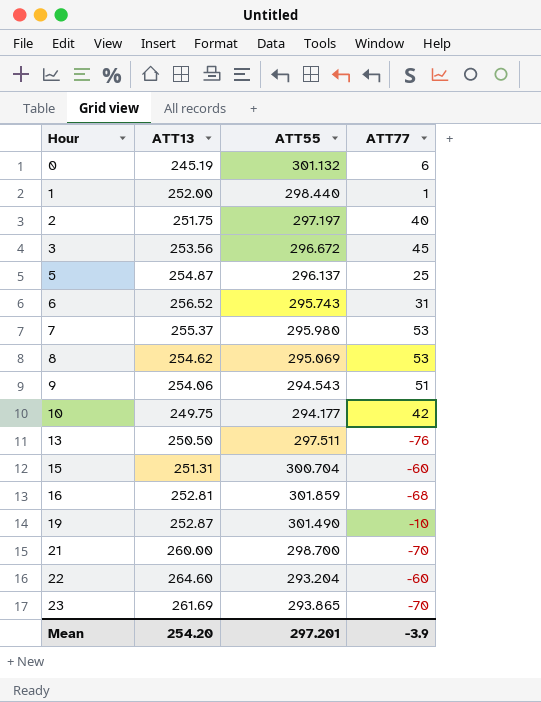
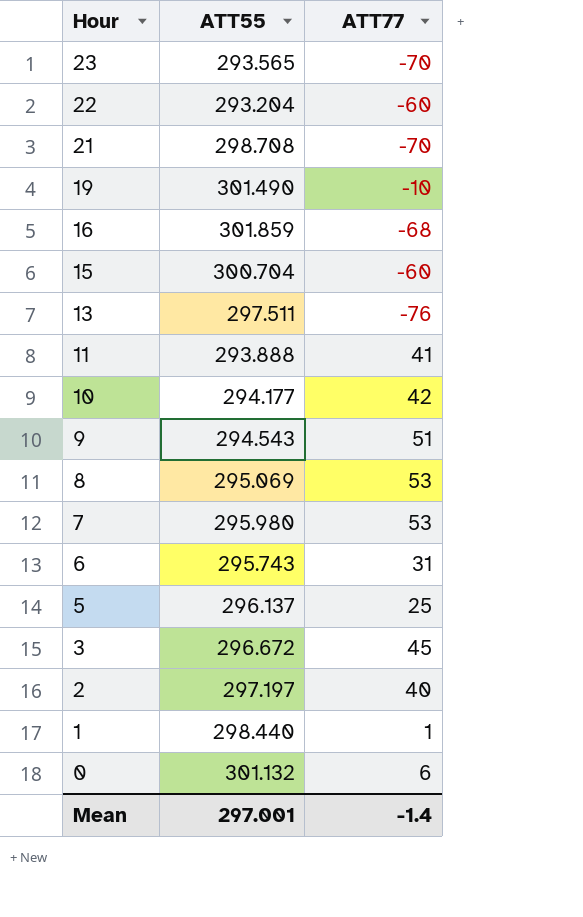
row order: Hour ascending -> Hour descending
column ATT13 | position: 2 -> none
23 | ATT55: 293.865 -> 293.565
21 | ATT55: 298.700 -> 298.708
row 11: none -> 293.888 | 41
Mean | ATT55: 297.201 -> 297.001
Mean | ATT77: -3.9 -> -1.4

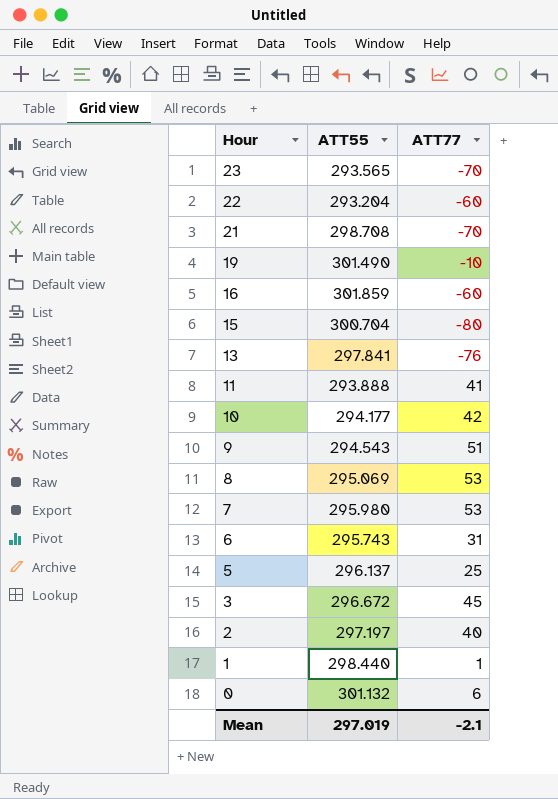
16 | ATT77: -68 -> -60
15 | ATT77: -60 -> -80
13 | ATT55: 297.511 -> 297.841
Mean | ATT55: 297.001 -> 297.019
Mean | ATT77: -1.4 -> -2.1

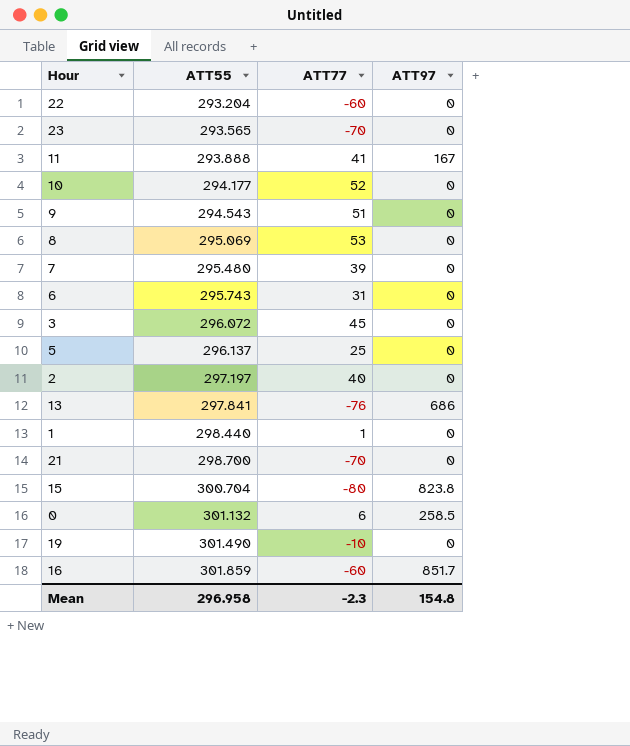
row order: Hour descending -> ATT55 ascending
column ATT97 | position: none -> 4
10 | ATT77: 42 -> 52
7 | ATT55: 295.980 -> 295.480
7 | ATT77: 53 -> 39
3 | ATT55: 296.672 -> 296.072
21 | ATT55: 298.708 -> 298.700
Mean | ATT55: 297.019 -> 296.958
Mean | ATT77: -2.1 -> -2.3

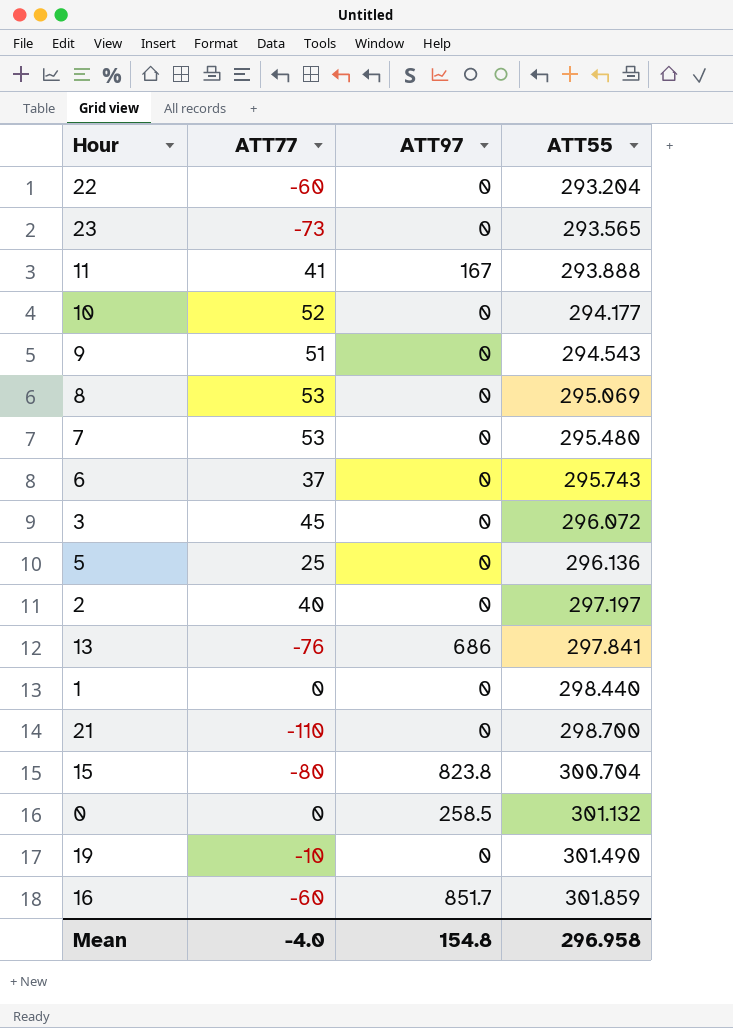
column ATT55 | position: 2 -> 4
23 | ATT77: -70 -> -73
7 | ATT77: 39 -> 53
6 | ATT77: 31 -> 37
5 | ATT55: 296.137 -> 296.136
1 | ATT77: 1 -> 0
21 | ATT77: -70 -> -110
0 | ATT77: 6 -> 0
Mean | ATT77: -2.3 -> -4.0

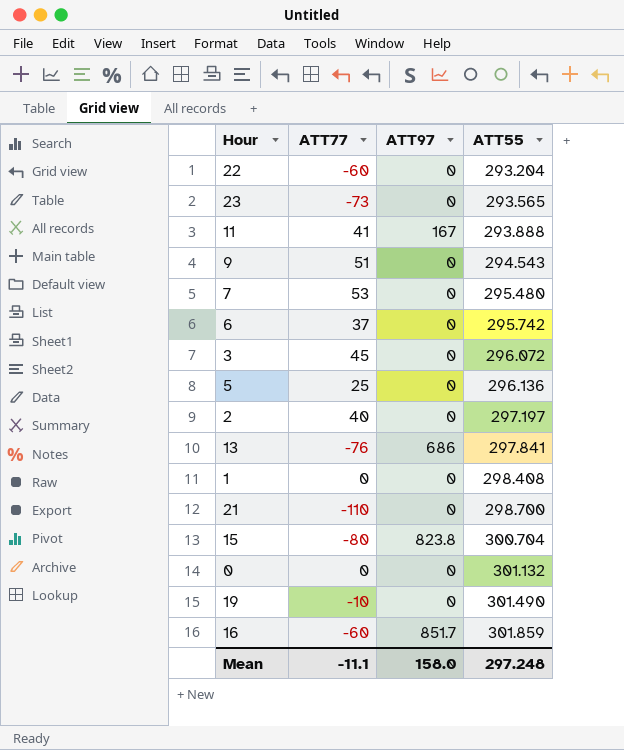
row 10: 52 | 0 | 294.177 -> none
row 8: 53 | 0 | 295.069 -> none
6 | ATT55: 295.743 -> 295.742
1 | ATT55: 298.440 -> 298.408
0 | ATT97: 258.5 -> 0
Mean | ATT77: -4.0 -> -11.1
Mean | ATT97: 154.8 -> 158.0
Mean | ATT55: 296.958 -> 297.248

